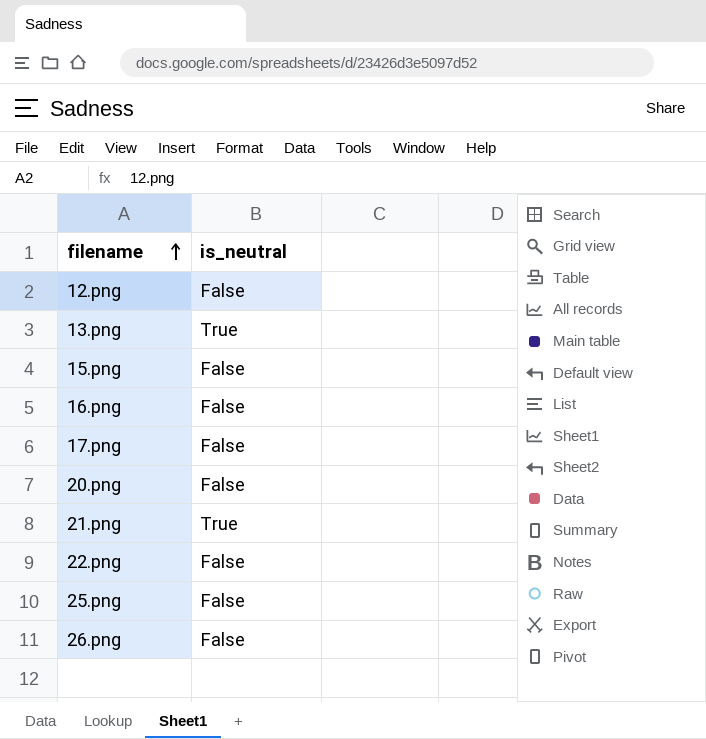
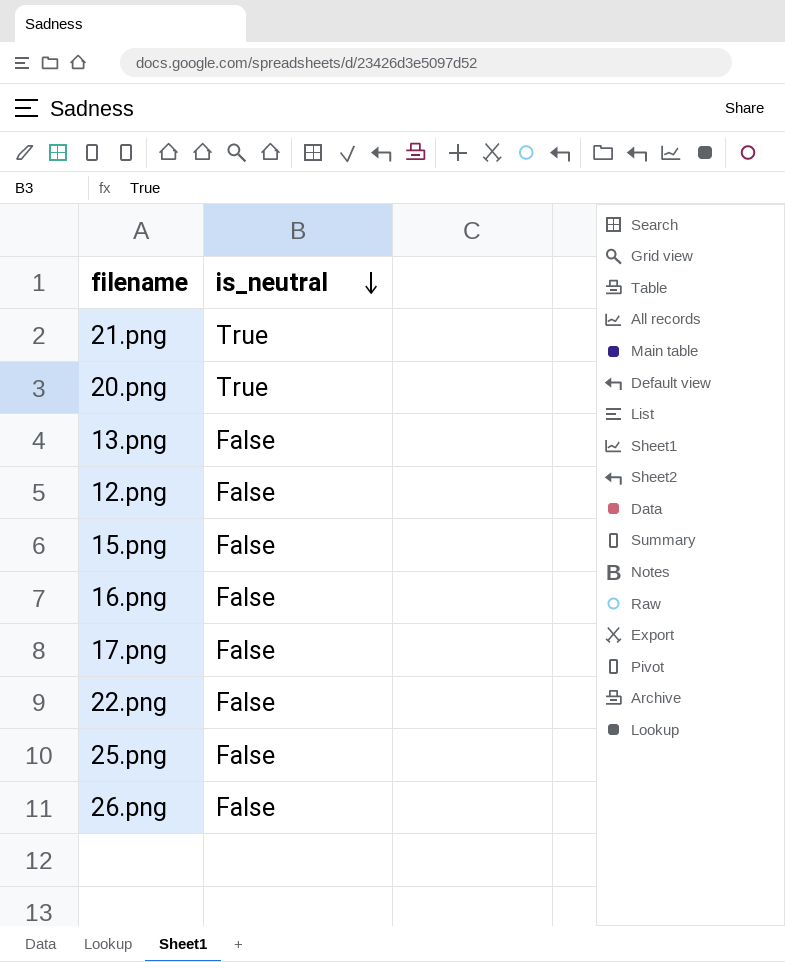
row order: filename ascending -> is_neutral descending
20.png | is_neutral: False -> True
13.png | is_neutral: True -> False

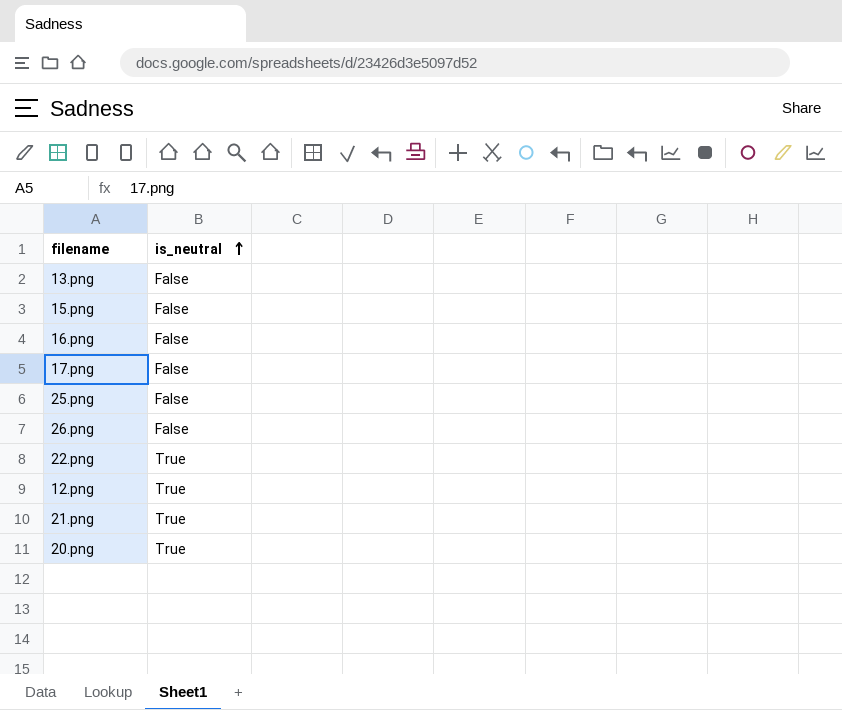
row order: is_neutral descending -> is_neutral ascending
22.png | is_neutral: False -> True
12.png | is_neutral: False -> True

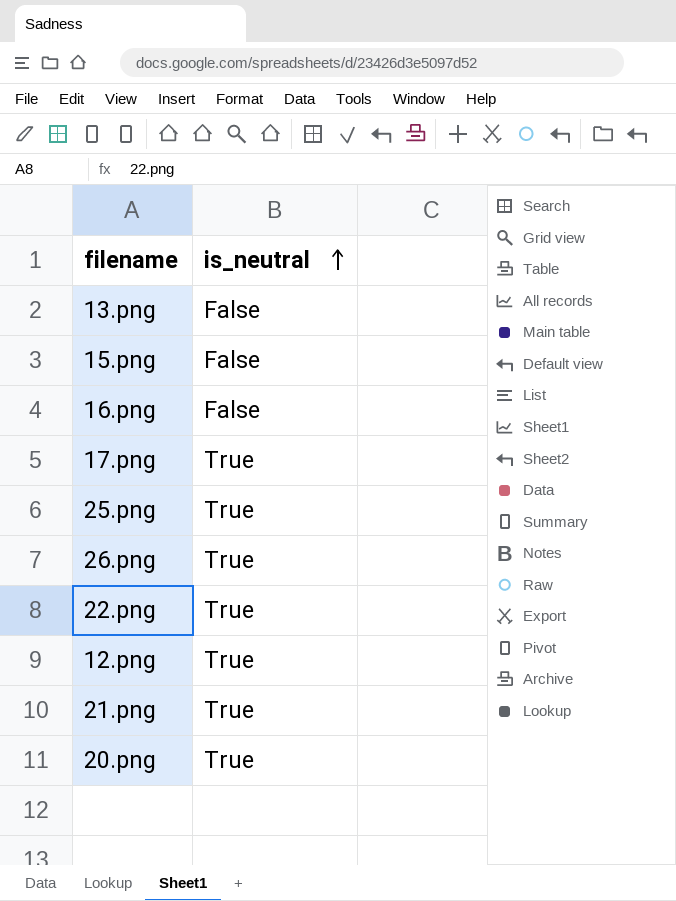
17.png | is_neutral: False -> True
25.png | is_neutral: False -> True
26.png | is_neutral: False -> True

